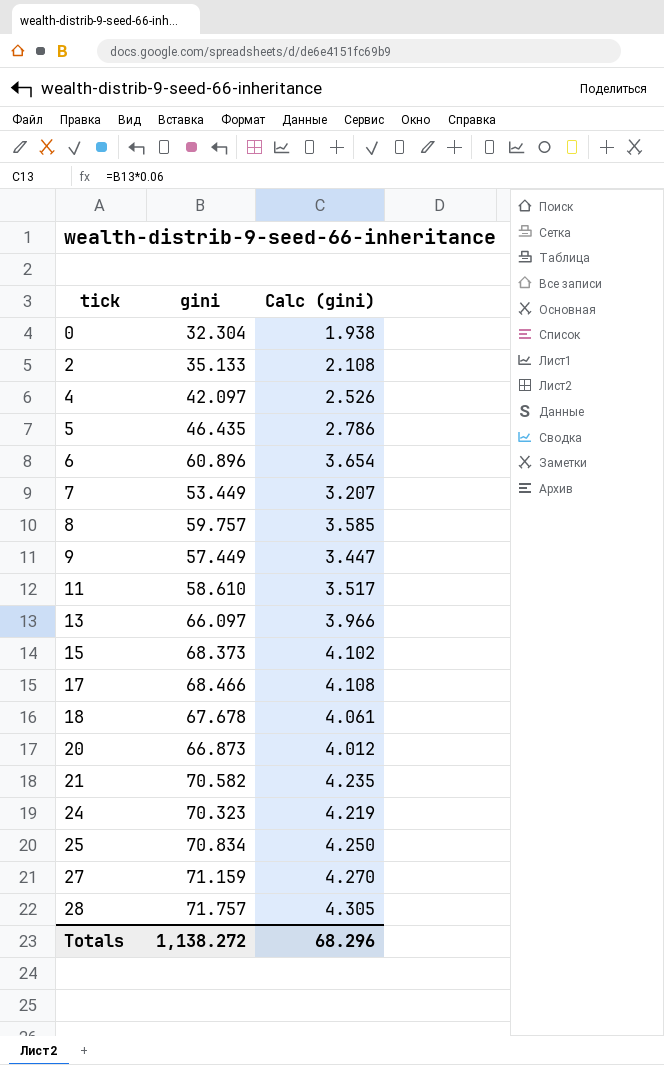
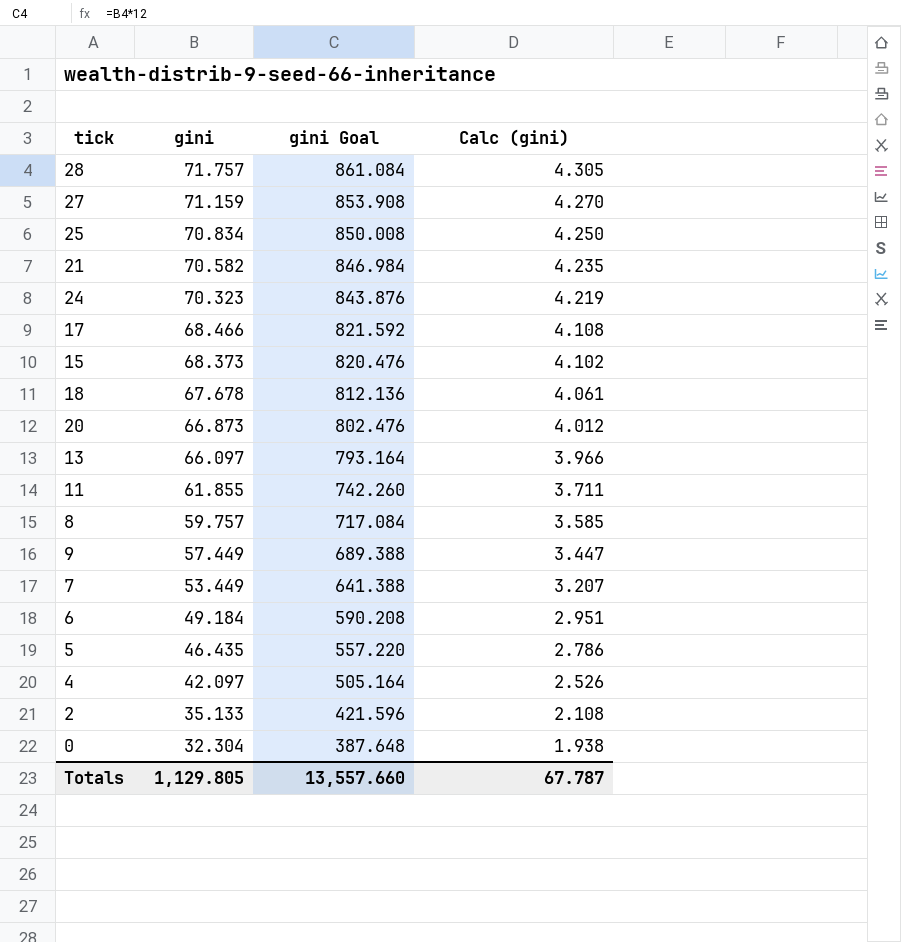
row order: tick ascending -> gini descending
column gini Goal | formula: none -> [gini] * 12
11 | gini: 58.610 -> 61.855
11 | Calc (gini): 3.517 -> 3.711
6 | gini: 60.896 -> 49.184
6 | Calc (gini): 3.654 -> 2.951
Totals | gini: 1,138.272 -> 1,129.805
Totals | Calc (gini): 68.296 -> 67.787

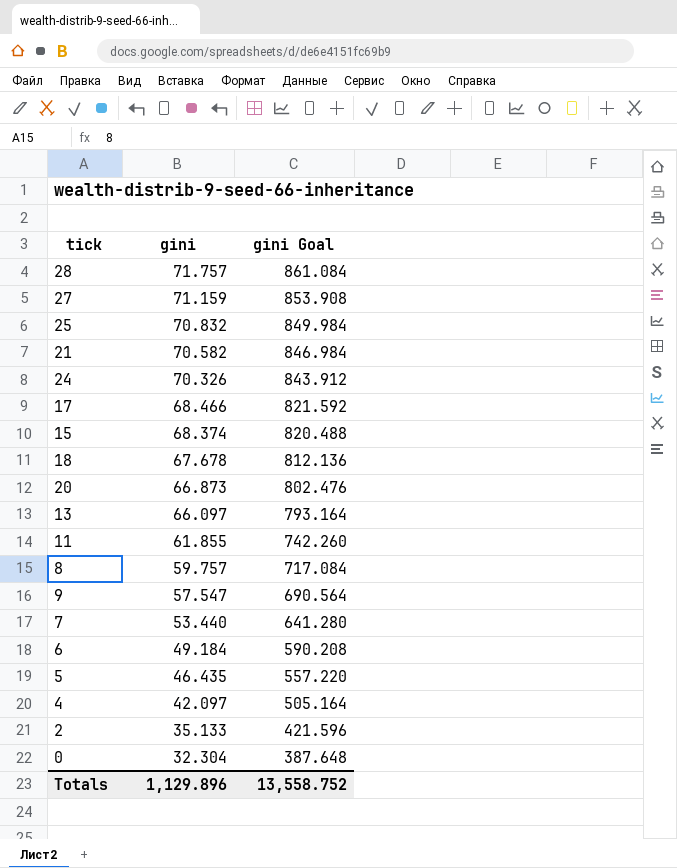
column Calc (gini) | formula: [gini] * 0.06 -> none
25 | gini: 70.834 -> 70.832
25 | gini Goal: 850.008 -> 849.984
24 | gini: 70.323 -> 70.326
24 | gini Goal: 843.876 -> 843.912
15 | gini: 68.373 -> 68.374
15 | gini Goal: 820.476 -> 820.488
9 | gini: 57.449 -> 57.547
9 | gini Goal: 689.388 -> 690.564
7 | gini: 53.449 -> 53.440
7 | gini Goal: 641.388 -> 641.280
Totals | gini: 1,129.805 -> 1,129.896
Totals | gini Goal: 13,557.660 -> 13,558.752

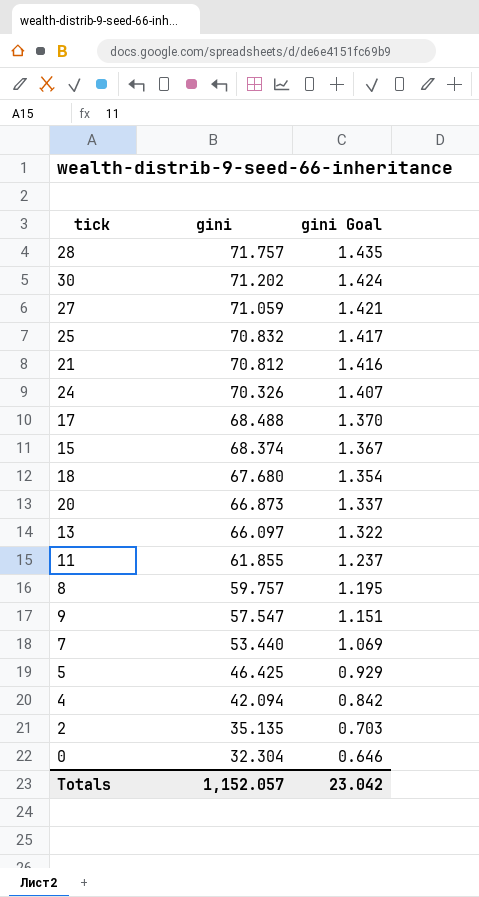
column gini Goal | formula: [gini] * 12 -> [gini] * 0.02
row 6: 49.184 | 590.208 -> none
row 30: none -> 71.202 | 1.424
27 | gini: 71.159 -> 71.059
21 | gini: 70.582 -> 70.812
17 | gini: 68.466 -> 68.488
18 | gini: 67.678 -> 67.680
5 | gini: 46.435 -> 46.425
4 | gini: 42.097 -> 42.094
2 | gini: 35.133 -> 35.135
Totals | gini: 1,129.896 -> 1,152.057
Totals | gini Goal: 13,558.752 -> 23.042

